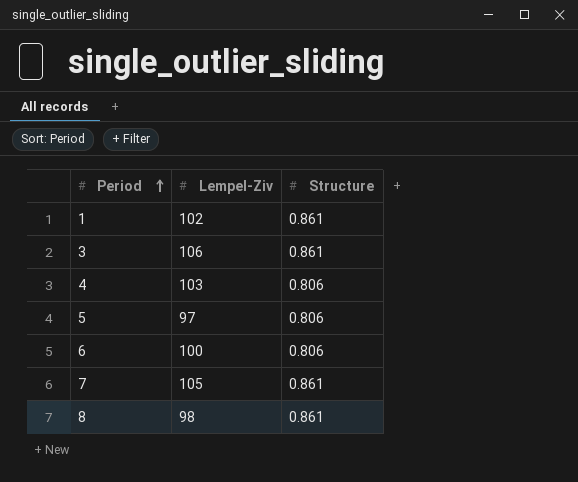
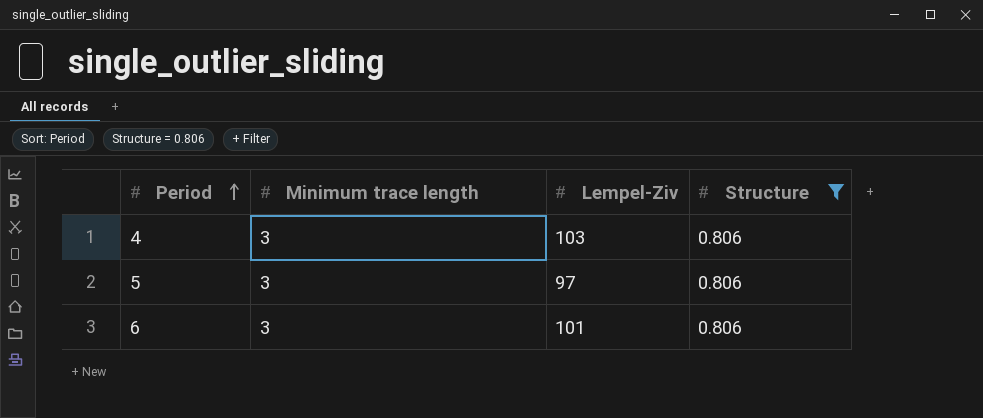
filter: none -> Structure = 0.806
column Minimum trace length | position: none -> 2
6 | Lempel-Ziv: 100 -> 101

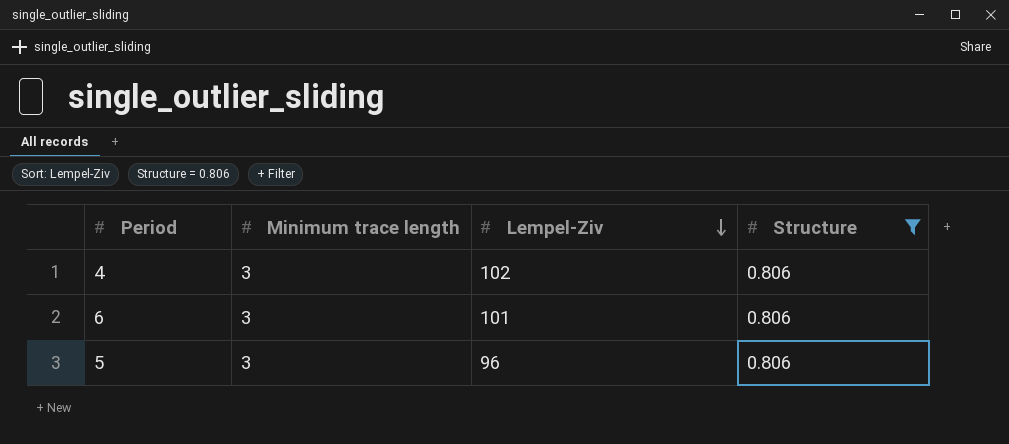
row order: Period ascending -> Lempel-Ziv descending
4 | Lempel-Ziv: 103 -> 102
5 | Lempel-Ziv: 97 -> 96

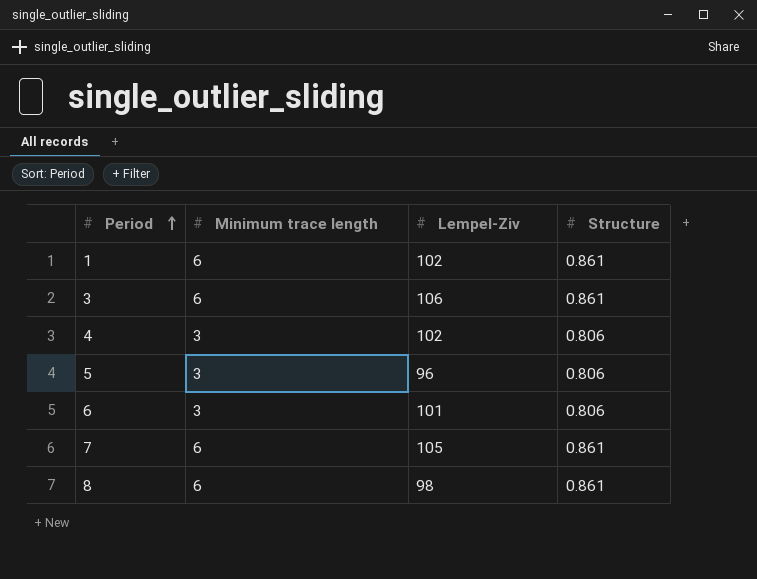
filter: Structure = 0.806 -> none
row order: Lempel-Ziv descending -> Period ascending

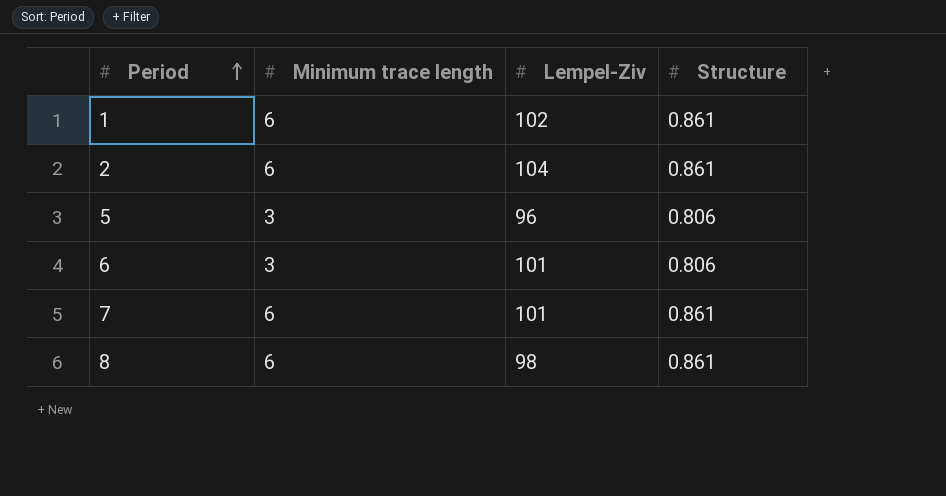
row 3: 6 | 106 | 0.861 -> none
row 4: 3 | 102 | 0.806 -> none
row 2: none -> 6 | 104 | 0.861
7 | Lempel-Ziv: 105 -> 101

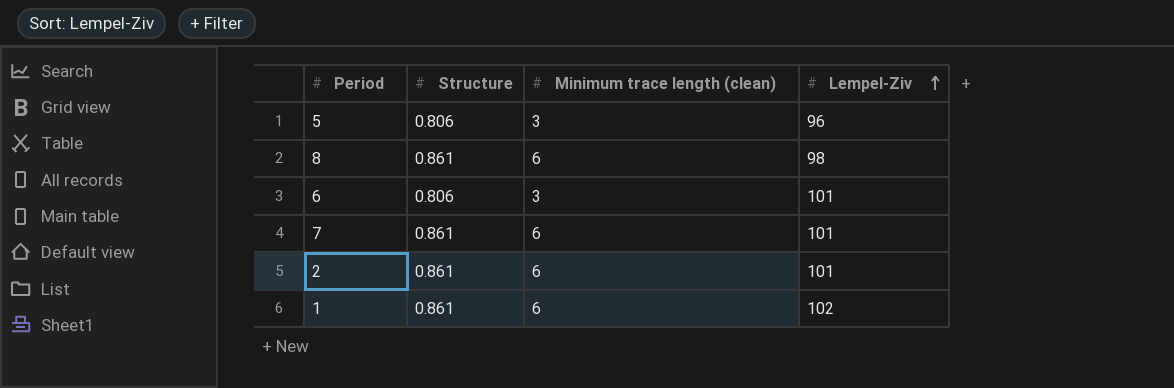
row order: Period ascending -> Lempel-Ziv ascending
column Structure | position: 4 -> 2
column name: Minimum trace length -> Minimum trace length (clean)
2 | Lempel-Ziv: 104 -> 101

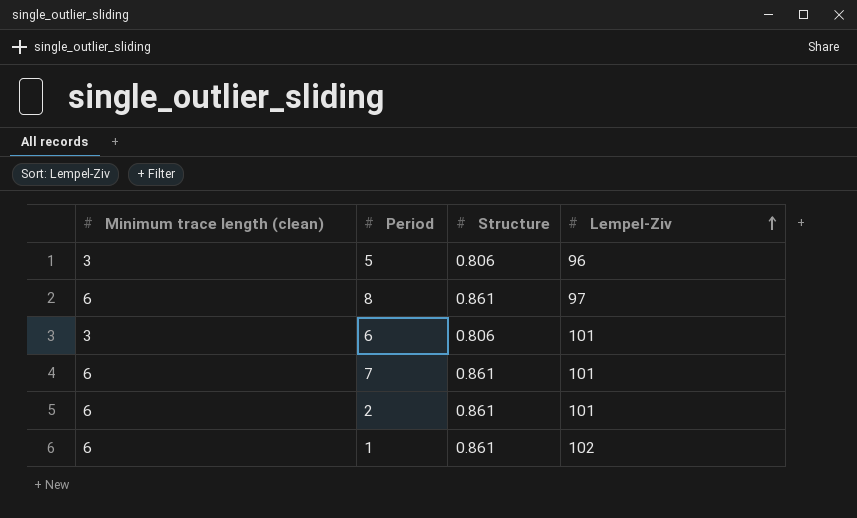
column Minimum trace length (clean) | position: 3 -> 1
8 | Lempel-Ziv: 98 -> 97

